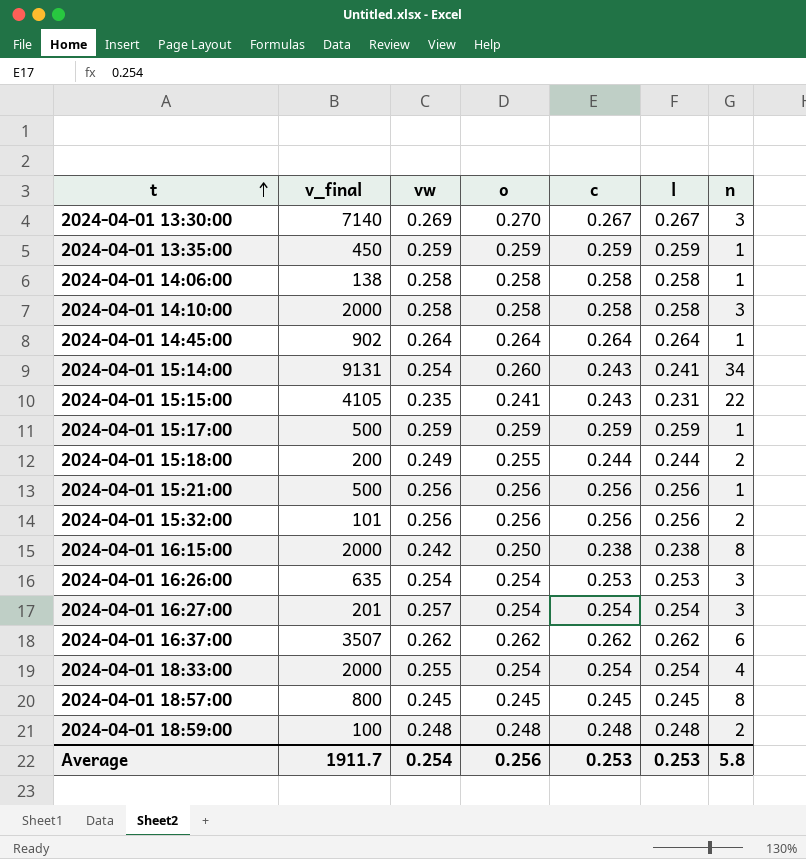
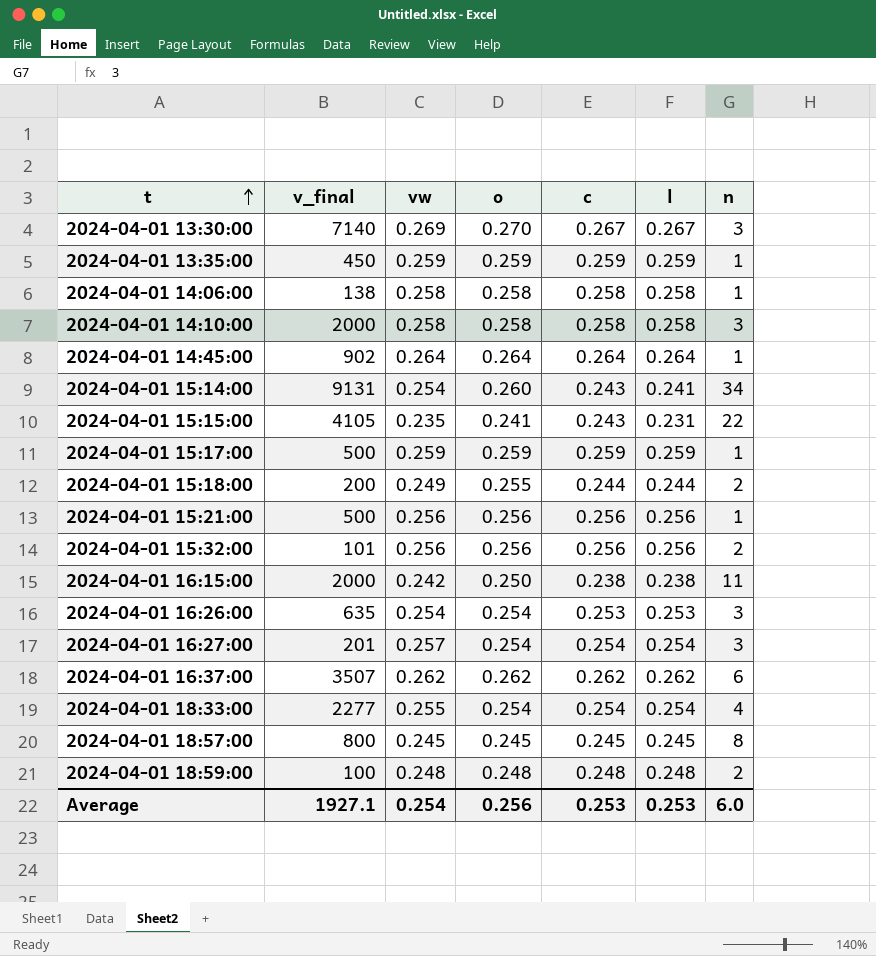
2024-04-01 16:15:00 | n: 8 -> 11
2024-04-01 18:33:00 | v_final: 2000 -> 2277
Average | v_final: 1911.7 -> 1927.1
Average | n: 5.8 -> 6.0

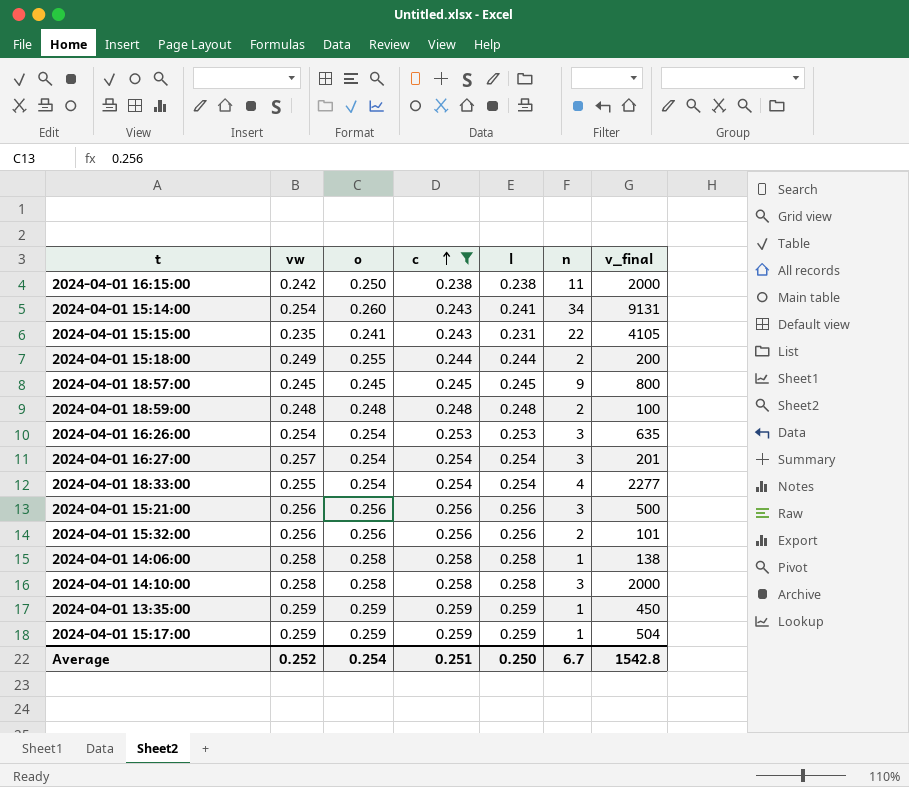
filter: none -> c <= 0.259
row order: t ascending -> c ascending
column v_final | position: 2 -> 7
2024-04-01 18:57:00 | n: 8 -> 9
2024-04-01 15:21:00 | n: 1 -> 3
2024-04-01 15:17:00 | v_final: 500 -> 504
Average | vw: 0.254 -> 0.252
Average | o: 0.256 -> 0.254
Average | c: 0.253 -> 0.251
Average | l: 0.253 -> 0.250
Average | n: 6.0 -> 6.7
Average | v_final: 1927.1 -> 1542.8

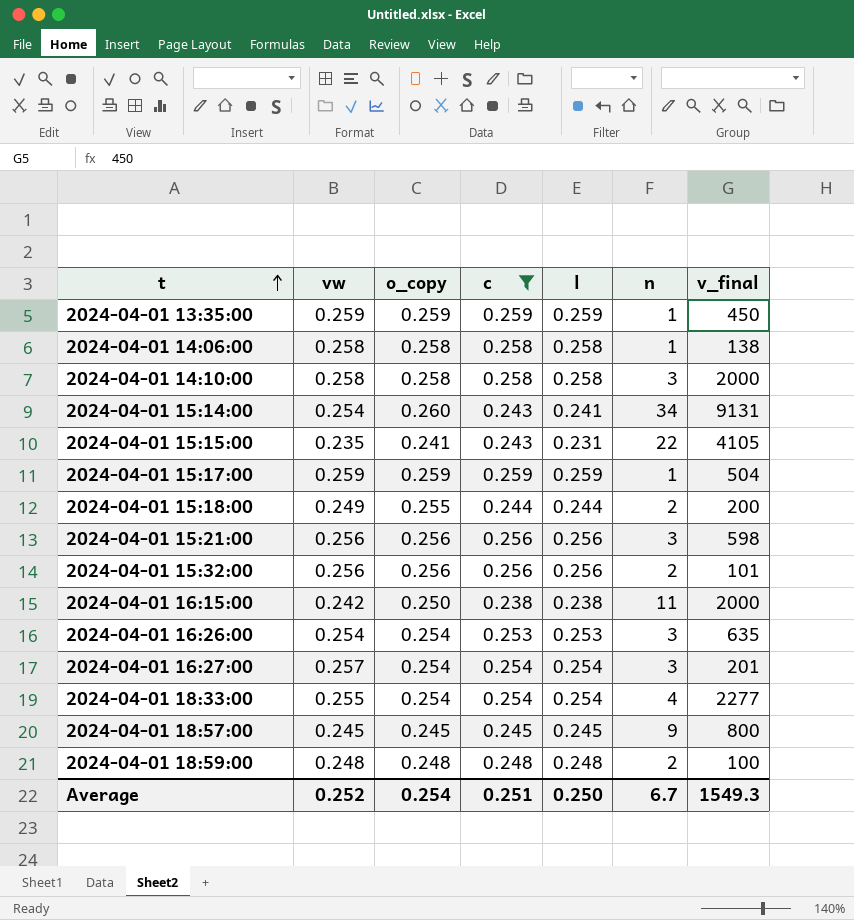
row order: c ascending -> t ascending
column name: o -> o_copy
2024-04-01 15:21:00 | v_final: 500 -> 598
Average | v_final: 1542.8 -> 1549.3

